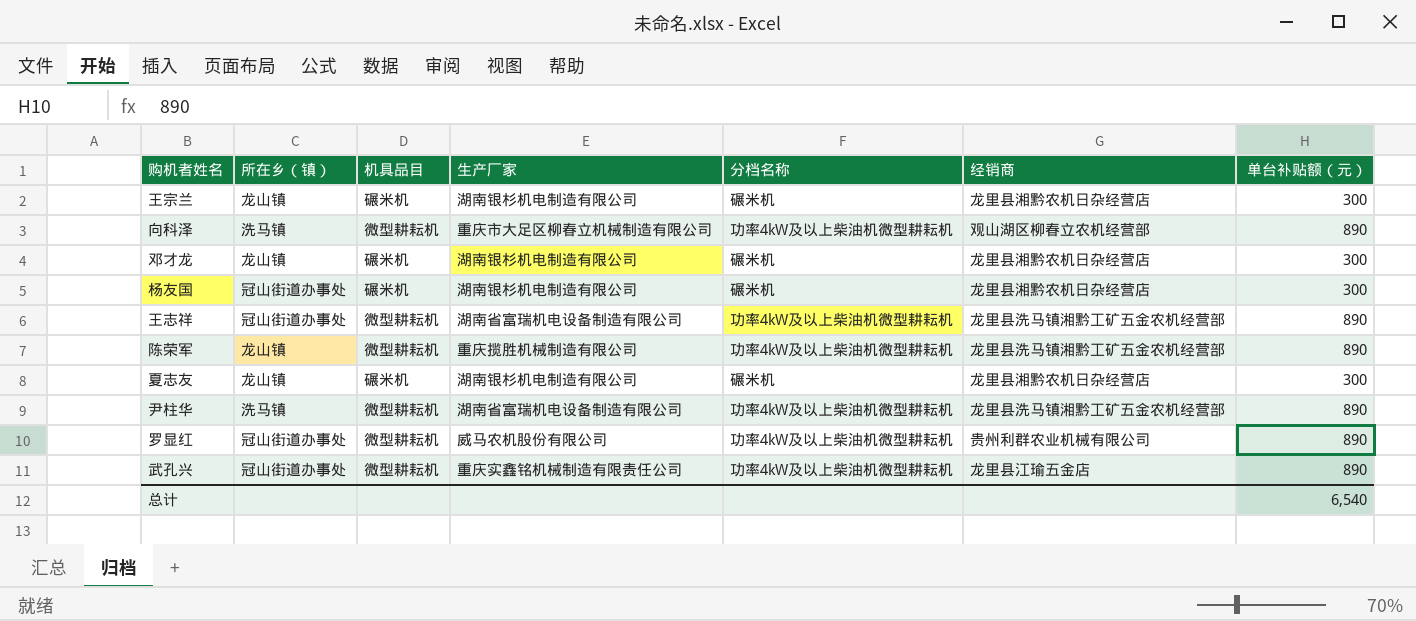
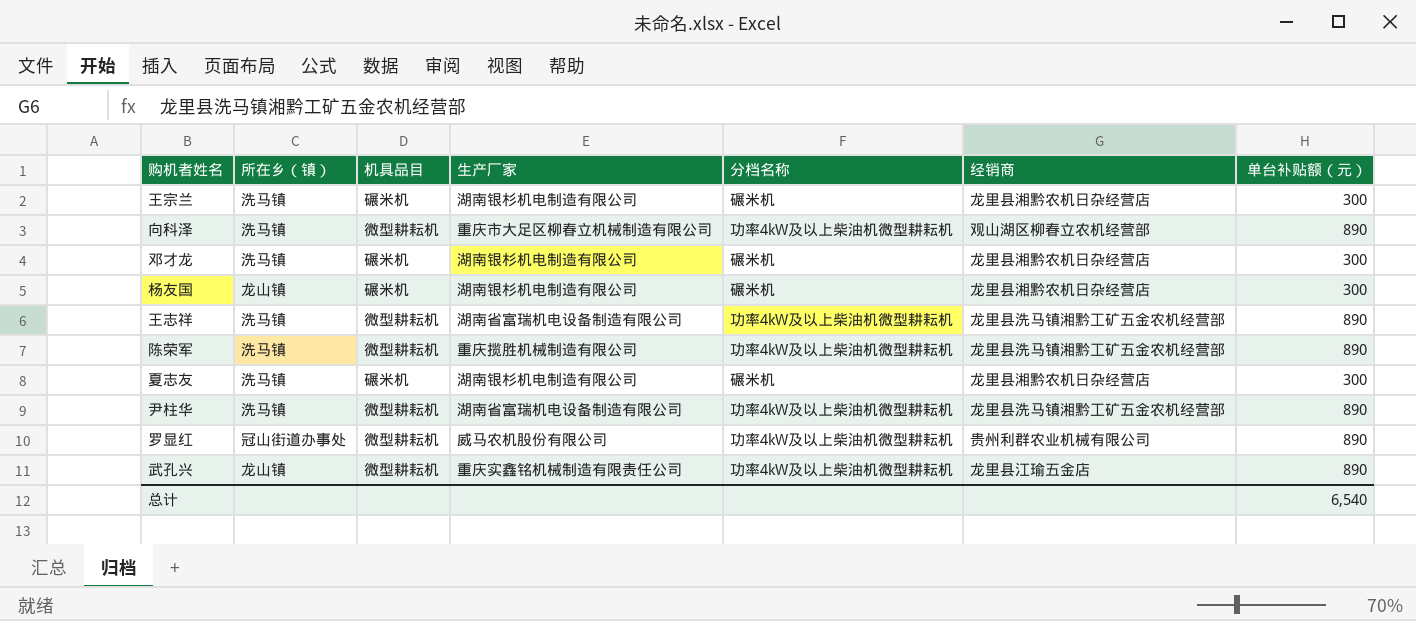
王宗兰 | 所在乡（镇）: 龙山镇 -> 洗马镇
邓才龙 | 所在乡（镇）: 龙山镇 -> 洗马镇
杨友国 | 所在乡（镇）: 冠山街道办事处 -> 龙山镇
王志祥 | 所在乡（镇）: 冠山街道办事处 -> 洗马镇
陈荣军 | 所在乡（镇）: 龙山镇 -> 洗马镇
夏志友 | 所在乡（镇）: 龙山镇 -> 洗马镇
武孔兴 | 所在乡（镇）: 冠山街道办事处 -> 龙山镇

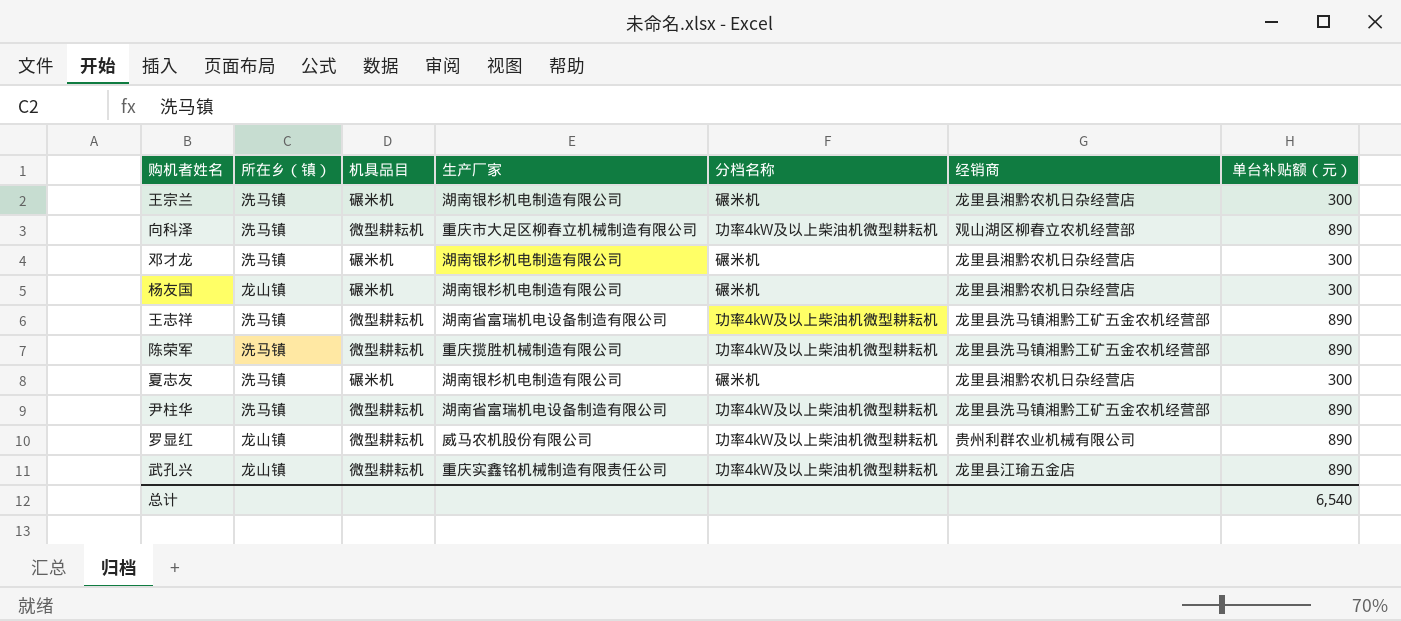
罗显红 | 所在乡（镇）: 冠山街道办事处 -> 龙山镇

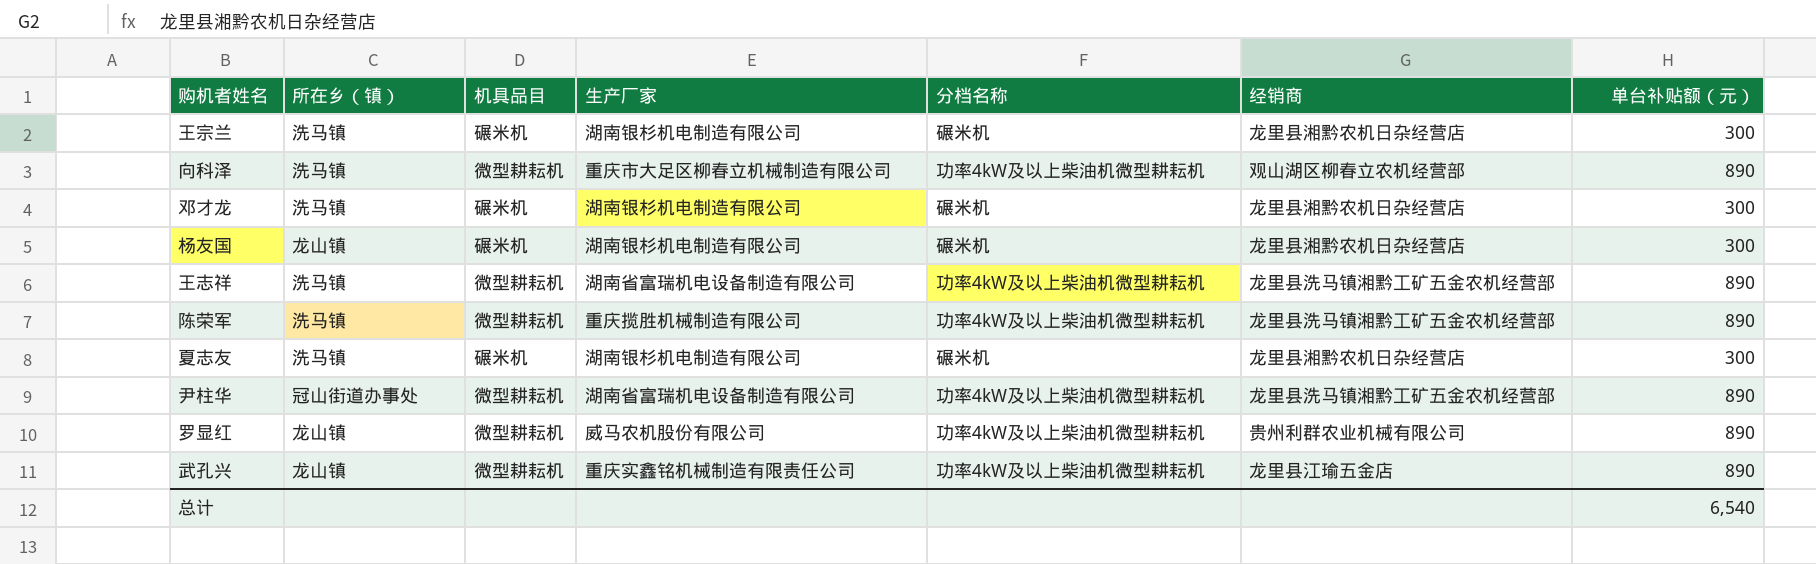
尹柱华 | 所在乡（镇）: 洗马镇 -> 冠山街道办事处

